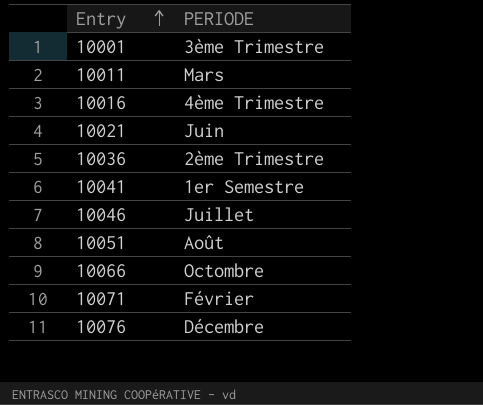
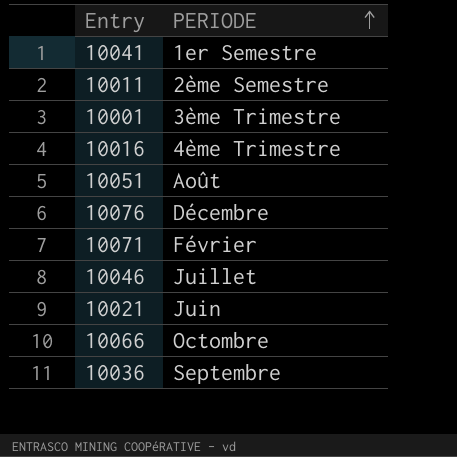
row order: Entry ascending -> PERIODE ascending
10011 | PERIODE: Mars -> 2ème Semestre
10036 | PERIODE: 2ème Trimestre -> Septembre

